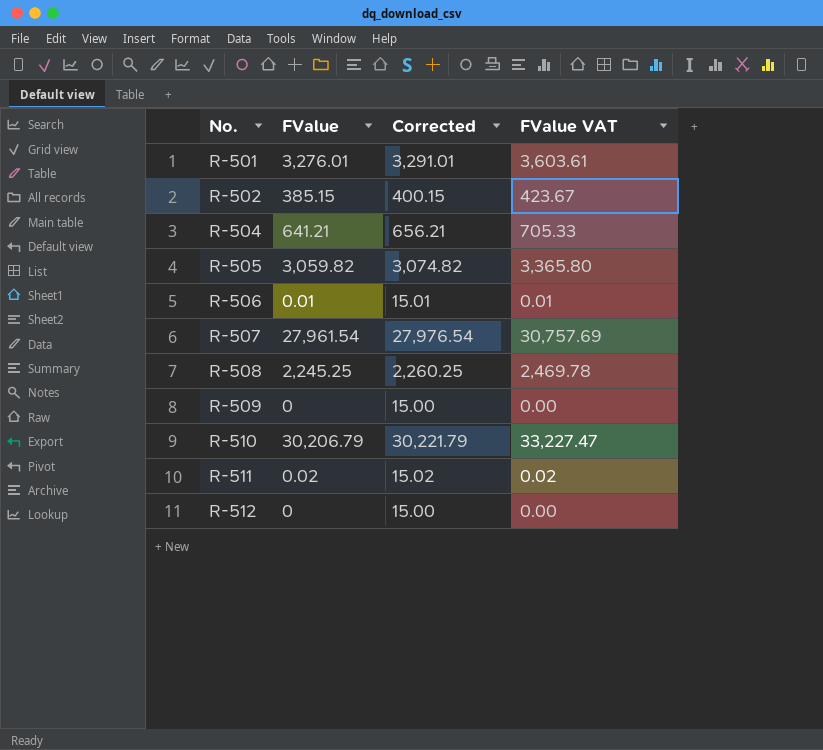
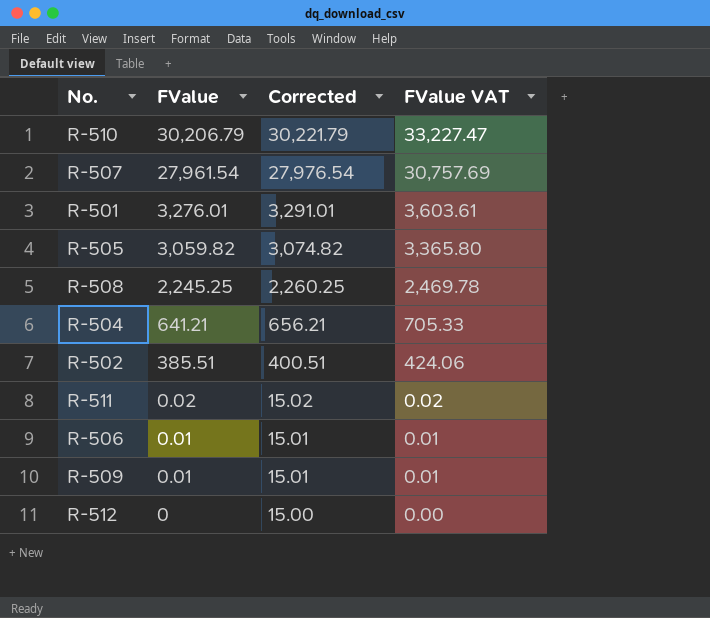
row order: No. ascending -> FValue descending
R-502 | FValue: 385.15 -> 385.51
R-502 | Corrected: 400.15 -> 400.51
R-502 | FValue VAT: 423.67 -> 424.06
R-509 | FValue: 0 -> 0.01
R-509 | Corrected: 15.00 -> 15.01
R-509 | FValue VAT: 0.00 -> 0.01

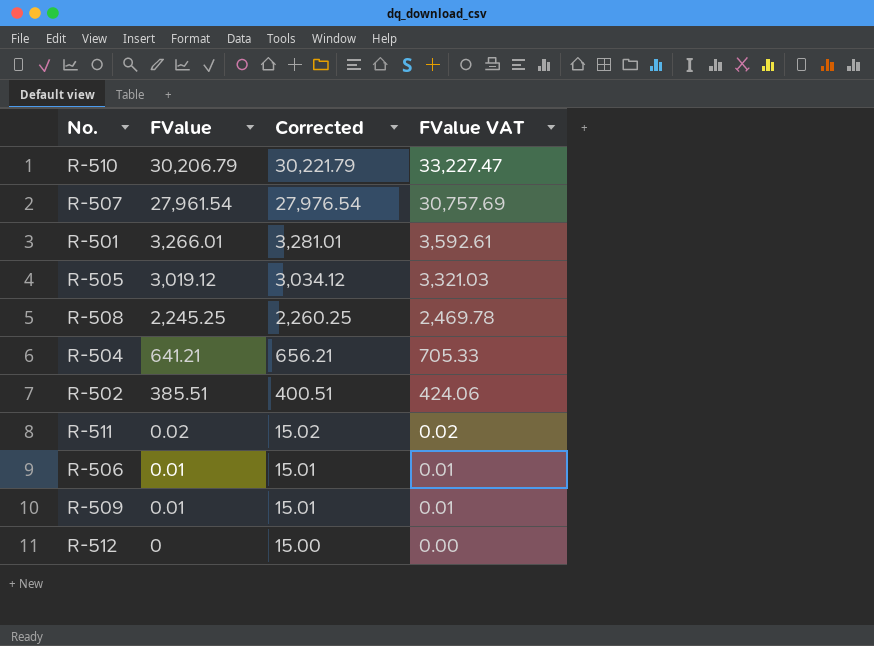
R-501 | FValue: 3,276.01 -> 3,266.01
R-501 | Corrected: 3,291.01 -> 3,281.01
R-501 | FValue VAT: 3,603.61 -> 3,592.61
R-505 | FValue: 3,059.82 -> 3,019.12
R-505 | Corrected: 3,074.82 -> 3,034.12
R-505 | FValue VAT: 3,365.80 -> 3,321.03

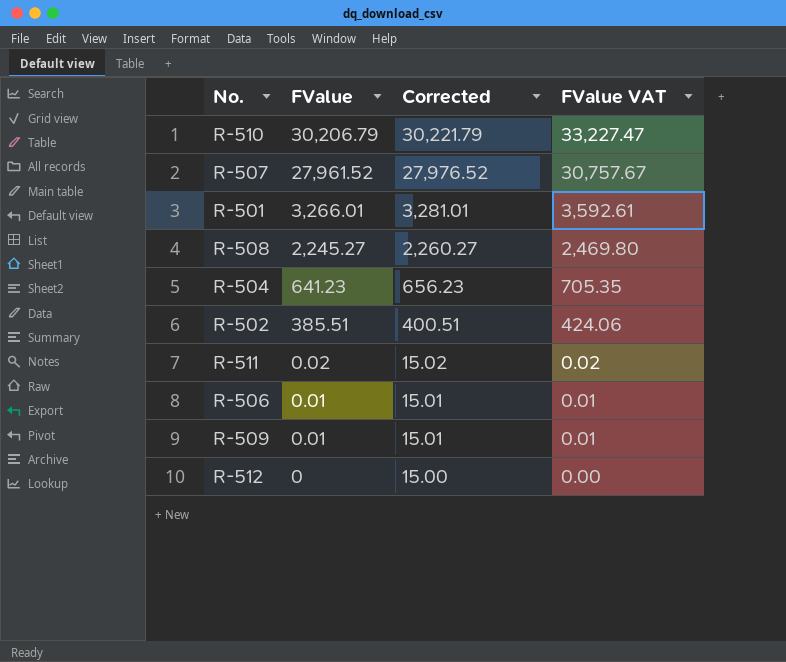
row R-505: 3,019.12 | 3,034.12 | 3,321.03 -> none
R-507 | FValue: 27,961.54 -> 27,961.52
R-507 | Corrected: 27,976.54 -> 27,976.52
R-507 | FValue VAT: 30,757.69 -> 30,757.67
R-508 | FValue: 2,245.25 -> 2,245.27
R-508 | Corrected: 2,260.25 -> 2,260.27
R-508 | FValue VAT: 2,469.78 -> 2,469.80
R-504 | FValue: 641.21 -> 641.23
R-504 | Corrected: 656.21 -> 656.23
R-504 | FValue VAT: 705.33 -> 705.35

